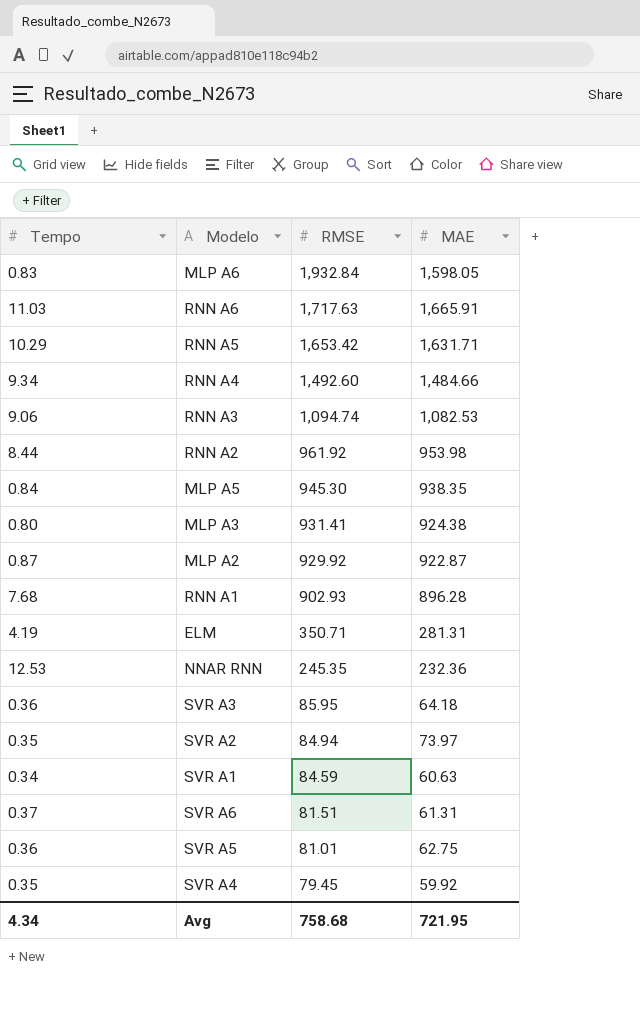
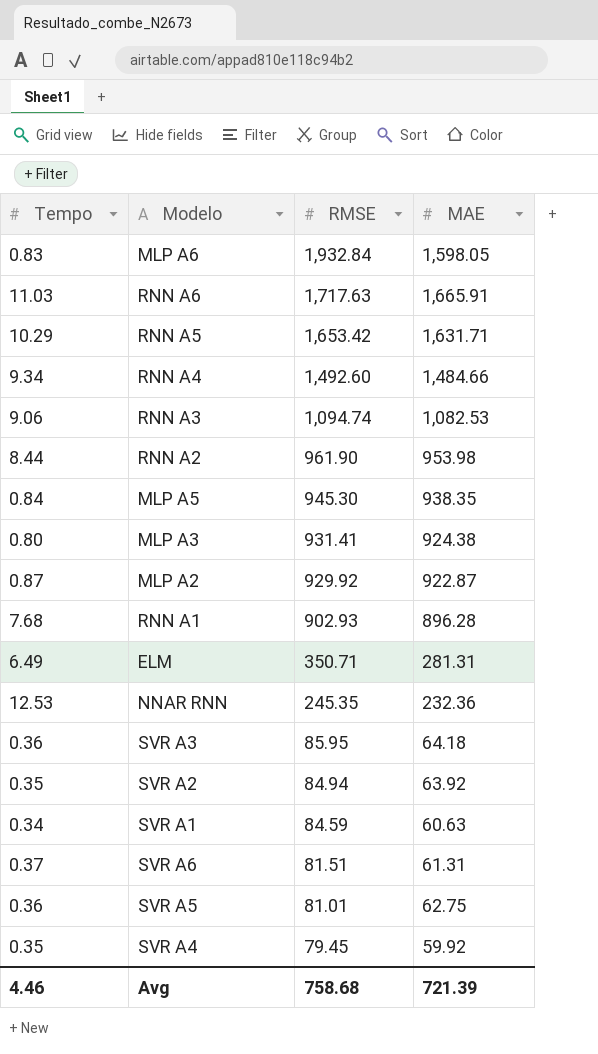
RNN A2 | RMSE: 961.92 -> 961.90
ELM | Tempo: 4.19 -> 6.49
SVR A2 | MAE: 73.97 -> 63.92
Avg | Tempo: 4.34 -> 4.46
Avg | MAE: 721.95 -> 721.39

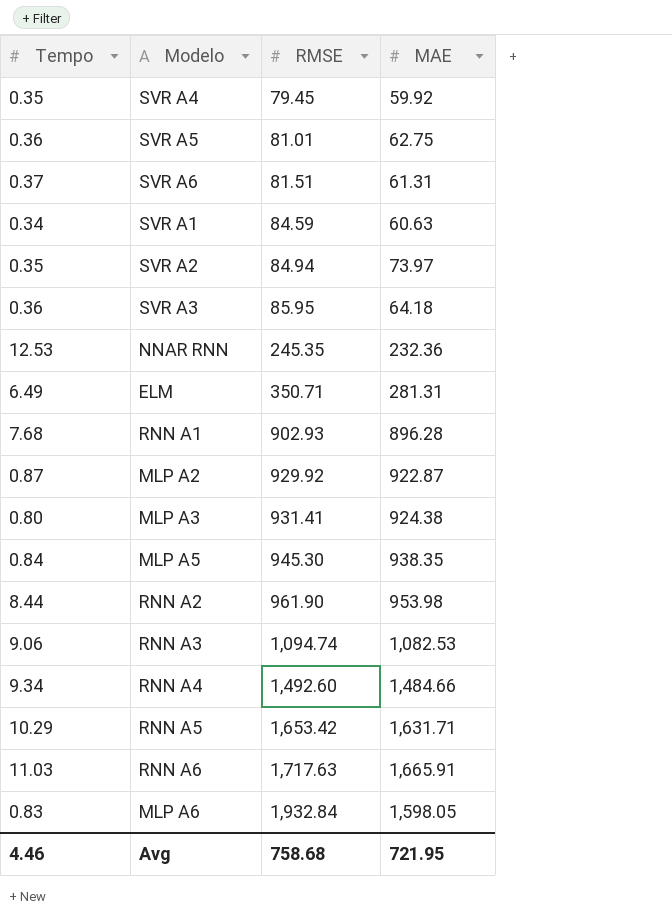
row order: RMSE descending -> RMSE ascending
SVR A2 | MAE: 63.92 -> 73.97
Avg | MAE: 721.39 -> 721.95

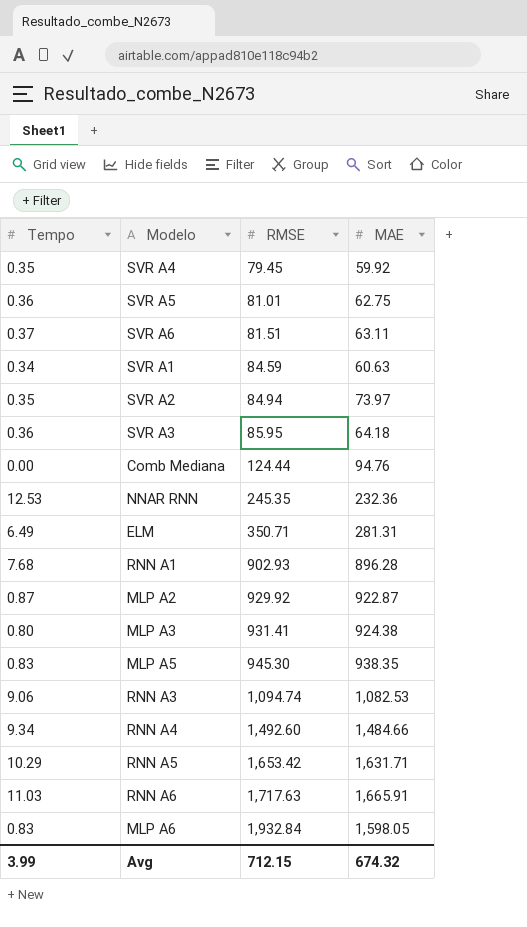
row RNN A2: 8.44 | 961.90 | 953.98 -> none
SVR A6 | MAE: 61.31 -> 63.11
row Comb Mediana: none -> 0.00 | 124.44 | 94.76
MLP A5 | Tempo: 0.84 -> 0.83
Avg | Tempo: 4.46 -> 3.99
Avg | RMSE: 758.68 -> 712.15
Avg | MAE: 721.95 -> 674.32

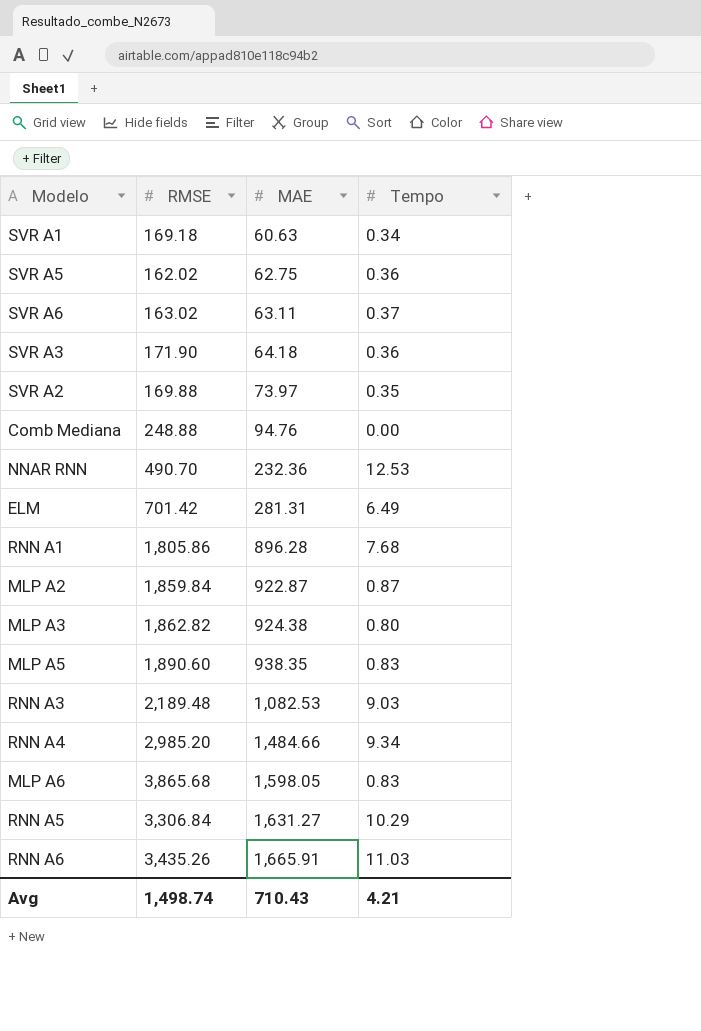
row order: RMSE ascending -> MAE ascending
column Tempo | position: 1 -> 4
row SVR A4: 0.35 | 79.45 | 59.92 -> none
SVR A1 | RMSE: 84.59 -> 169.18
SVR A5 | RMSE: 81.01 -> 162.02
SVR A6 | RMSE: 81.51 -> 163.02
SVR A3 | RMSE: 85.95 -> 171.90
SVR A2 | RMSE: 84.94 -> 169.88
Comb Mediana | RMSE: 124.44 -> 248.88
NNAR RNN | RMSE: 245.35 -> 490.70
ELM | RMSE: 350.71 -> 701.42
RNN A1 | RMSE: 902.93 -> 1,805.86
MLP A2 | RMSE: 929.92 -> 1,859.84
MLP A3 | RMSE: 931.41 -> 1,862.82
MLP A5 | RMSE: 945.30 -> 1,890.60
RNN A3 | RMSE: 1,094.74 -> 2,189.48
RNN A3 | Tempo: 9.06 -> 9.03
RNN A4 | RMSE: 1,492.60 -> 2,985.20
MLP A6 | RMSE: 1,932.84 -> 3,865.68
RNN A5 | RMSE: 1,653.42 -> 3,306.84
RNN A5 | MAE: 1,631.71 -> 1,631.27
RNN A6 | RMSE: 1,717.63 -> 3,435.26
Avg | RMSE: 712.15 -> 1,498.74
Avg | MAE: 674.32 -> 710.43
Avg | Tempo: 3.99 -> 4.21

